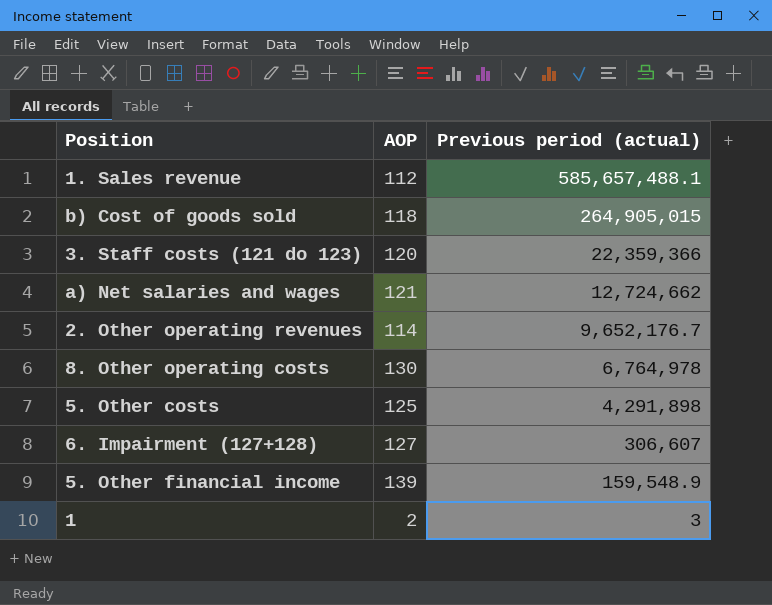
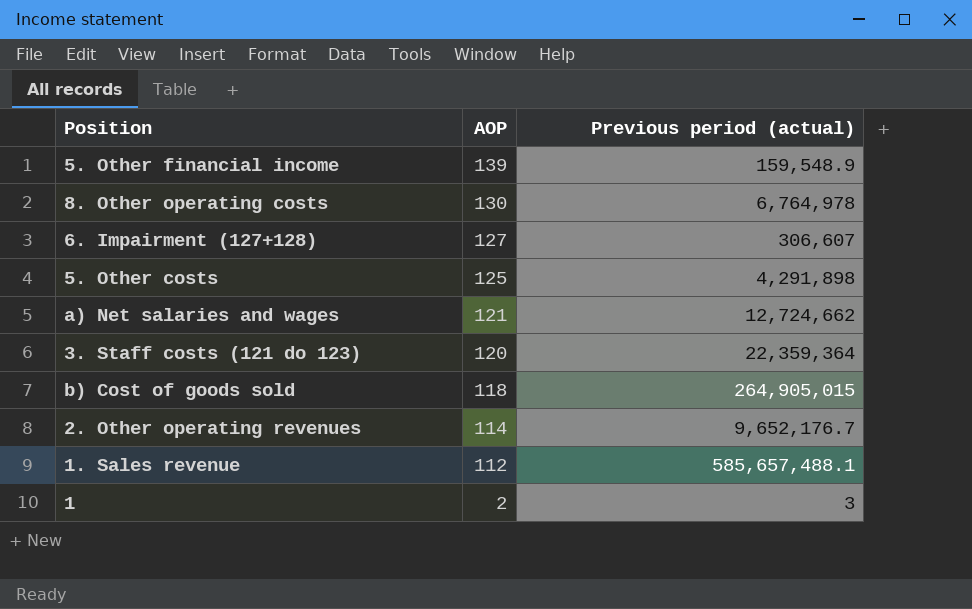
row order: Previous period (actual) descending -> AOP descending
3. Staff costs (121 do 123) | Previous period (actual): 22,359,366 -> 22,359,364

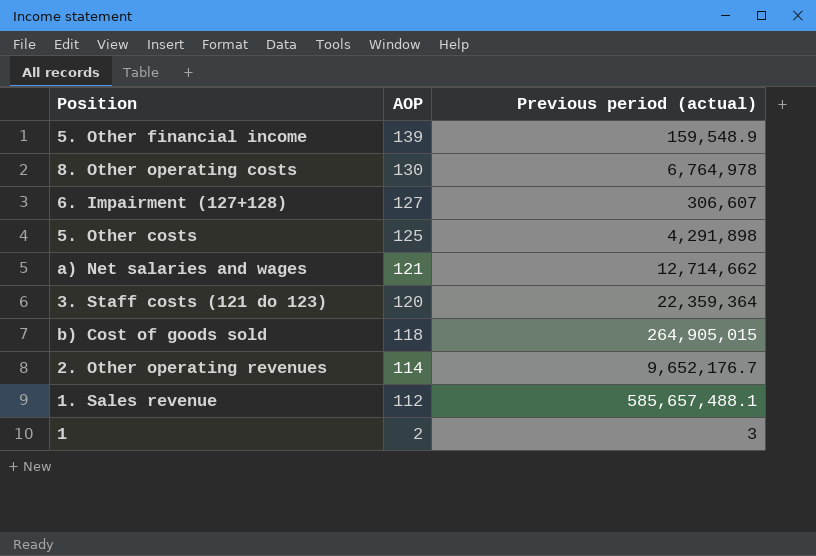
a) Net salaries and wages | Previous period (actual): 12,724,662 -> 12,714,662

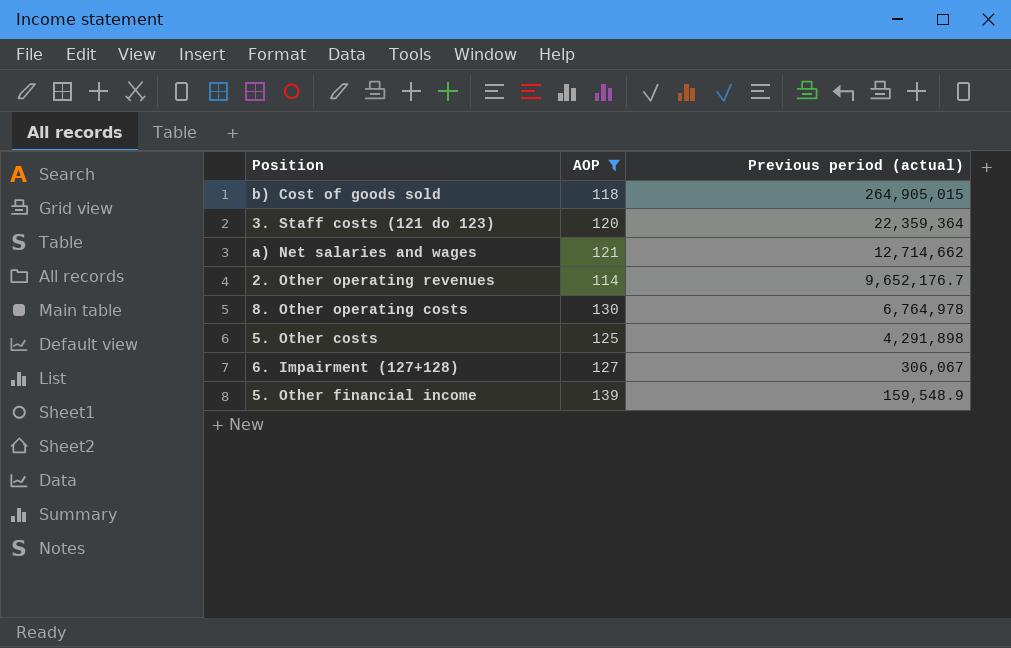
filter: none -> AOP >= 114
row order: AOP descending -> Previous period (actual) descending
6. Impairment (127+128) | Previous period (actual): 306,607 -> 306,067

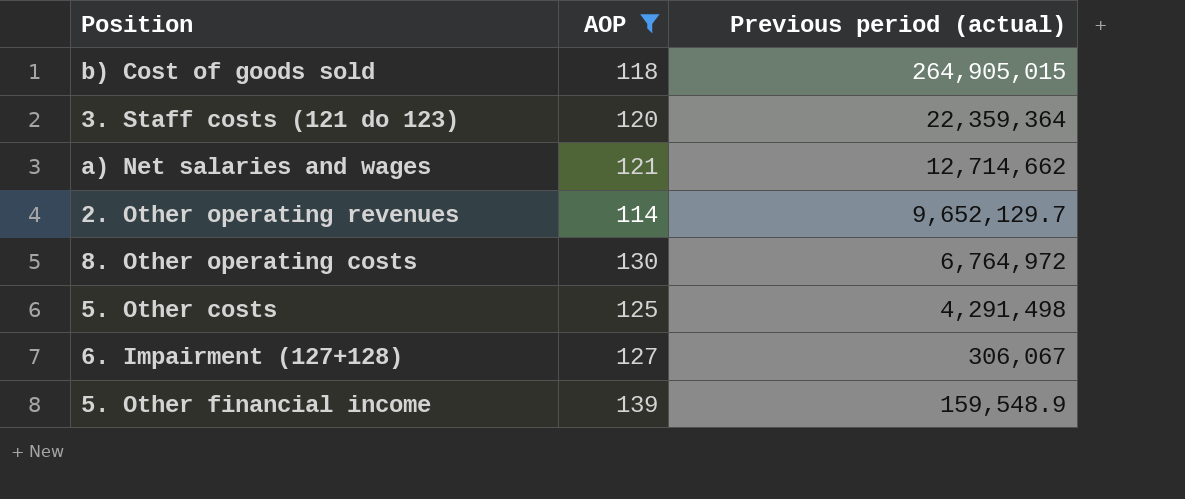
2. Other operating revenues | Previous period (actual): 9,652,176.7 -> 9,652,129.7
8. Other operating costs | Previous period (actual): 6,764,978 -> 6,764,972
5. Other costs | Previous period (actual): 4,291,898 -> 4,291,498

